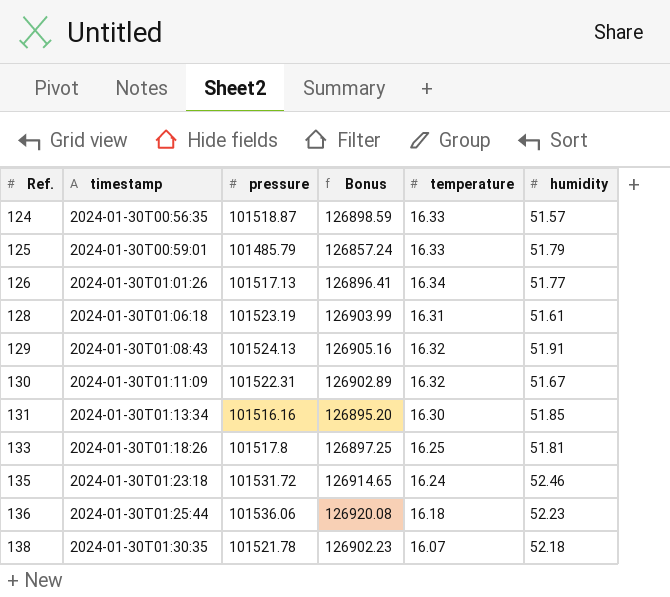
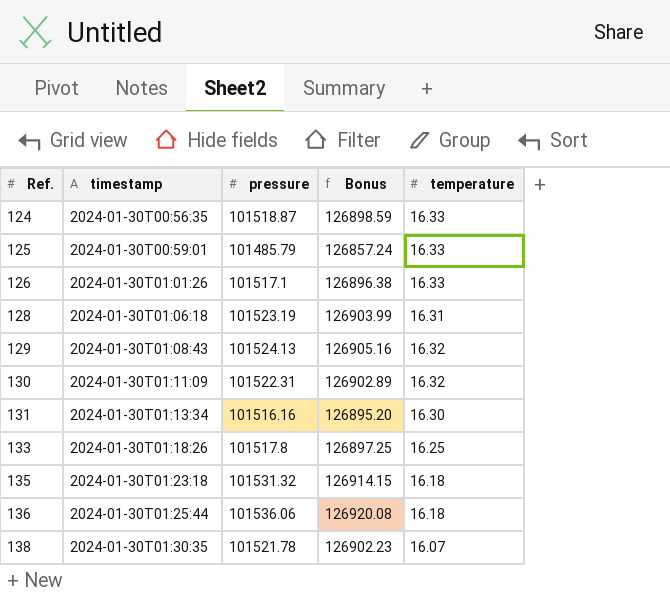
column humidity | position: 6 -> none
126 | pressure: 101517.13 -> 101517.1
126 | Bonus: 126896.41 -> 126896.38
126 | temperature: 16.34 -> 16.33
135 | pressure: 101531.72 -> 101531.32
135 | Bonus: 126914.65 -> 126914.15
135 | temperature: 16.24 -> 16.18

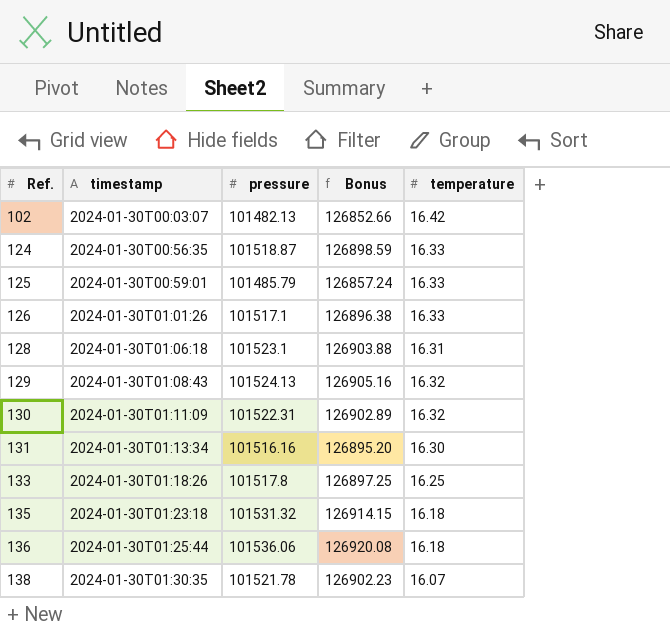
row 102: none -> 2024-01-30T00:03:07 | 101482.13 | 126852.66 | 16.42
128 | pressure: 101523.19 -> 101523.1
128 | Bonus: 126903.99 -> 126903.88

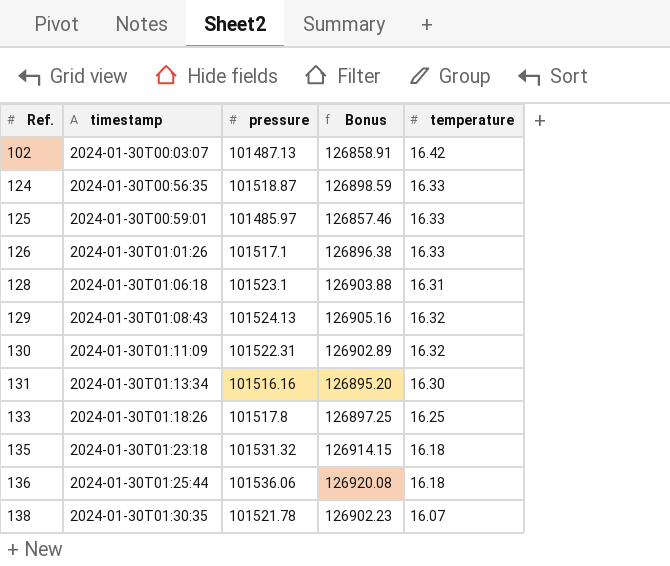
102 | pressure: 101482.13 -> 101487.13
102 | Bonus: 126852.66 -> 126858.91
125 | pressure: 101485.79 -> 101485.97
125 | Bonus: 126857.24 -> 126857.46

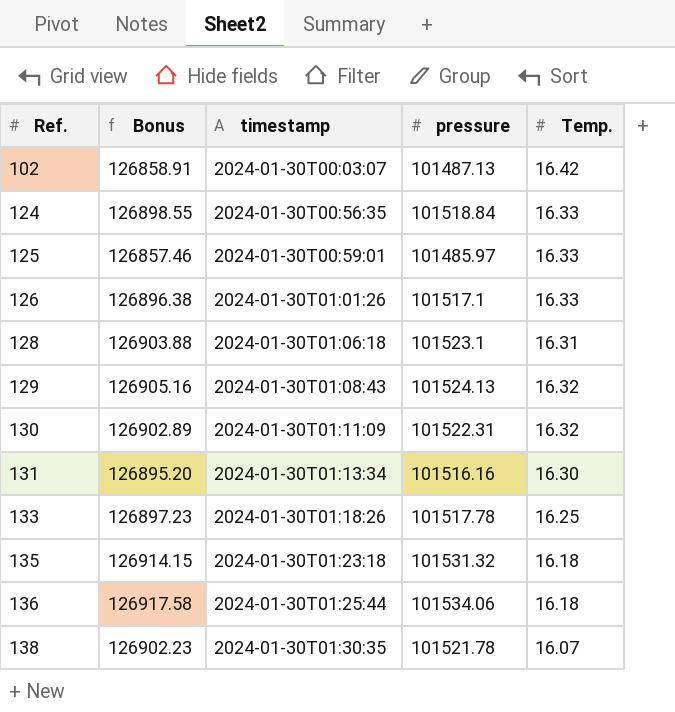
column Bonus | position: 4 -> 2
column name: temperature -> Temp.
124 | Bonus: 126898.59 -> 126898.55
124 | pressure: 101518.87 -> 101518.84
133 | Bonus: 126897.25 -> 126897.23
133 | pressure: 101517.8 -> 101517.78
136 | Bonus: 126920.08 -> 126917.58
136 | pressure: 101536.06 -> 101534.06

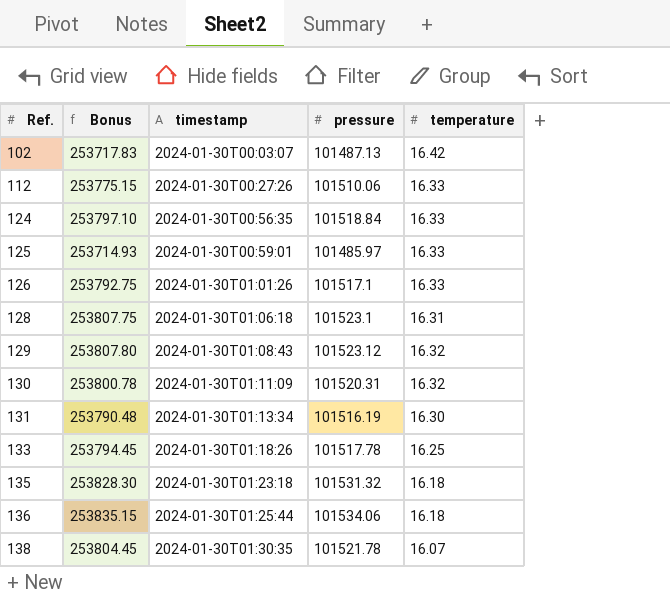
column Bonus | formula: [pressure] * 1.25 -> [pressure] * 2.5
column name: Temp. -> temperature
row 112: none -> 253775.15 | 2024-01-30T00:27:26 | 101510.06 | 16.33
129 | pressure: 101524.13 -> 101523.12
130 | pressure: 101522.31 -> 101520.31
131 | pressure: 101516.16 -> 101516.19

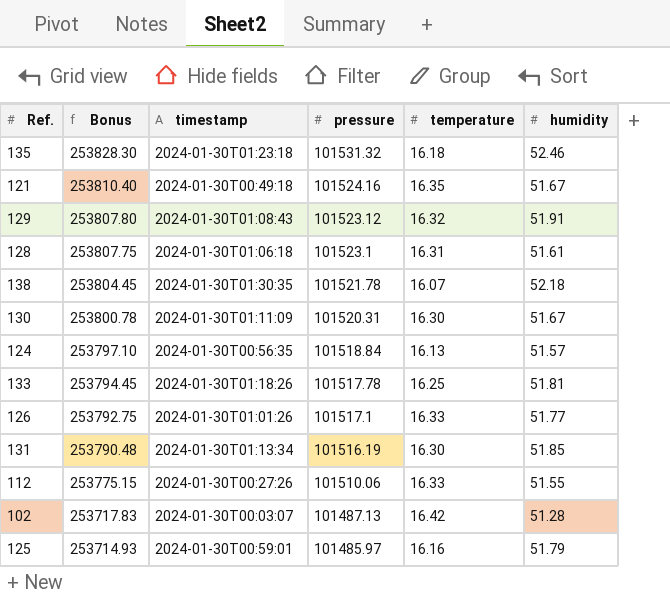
row order: Ref. ascending -> Bonus descending
column humidity | position: none -> 6
row 136: 253835.15 | 2024-01-30T01:25:44 | 101534.06 | 16.18 -> none
row 121: none -> 253810.40 | 2024-01-30T00:49:18 | 101524.16 | 16.35 | 51.67
130 | temperature: 16.32 -> 16.30
124 | temperature: 16.33 -> 16.13
125 | temperature: 16.33 -> 16.16

